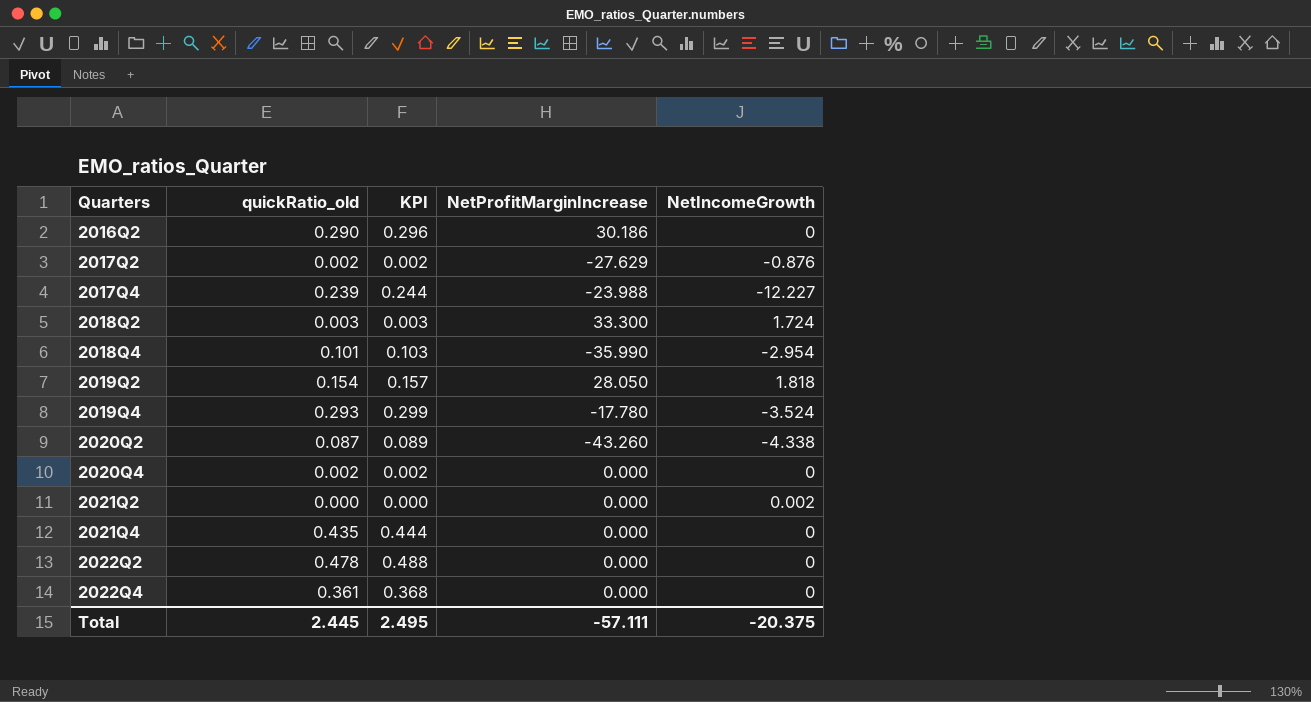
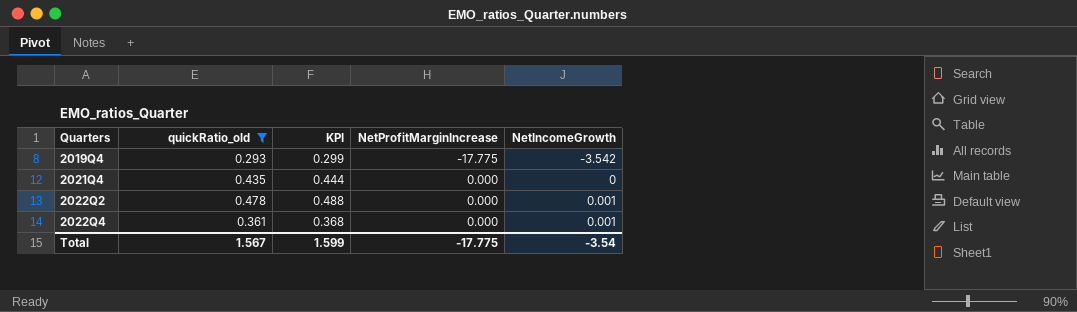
filter: none -> quickRatio_old >= 0.293
2019Q4 | NetProfitMarginIncrease: -17.780 -> -17.775
2019Q4 | NetIncomeGrowth: -3.524 -> -3.542
2022Q2 | NetIncomeGrowth: 0 -> 0.001
2022Q4 | NetIncomeGrowth: 0 -> 0.001
Total | quickRatio_old: 2.445 -> 1.567
Total | KPI: 2.495 -> 1.599
Total | NetProfitMarginIncrease: -57.111 -> -17.775
Total | NetIncomeGrowth: -20.375 -> -3.54

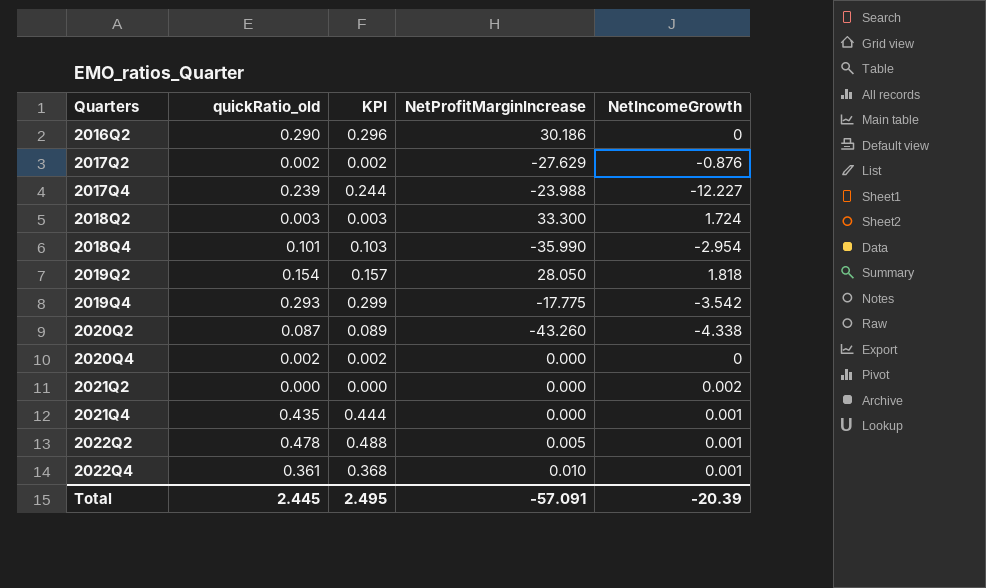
filter: quickRatio_old >= 0.293 -> none
2021Q4 | NetIncomeGrowth: 0 -> 0.001
2022Q2 | NetProfitMarginIncrease: 0.000 -> 0.005
2022Q4 | NetProfitMarginIncrease: 0.000 -> 0.010
Total | quickRatio_old: 1.567 -> 2.445
Total | KPI: 1.599 -> 2.495
Total | NetProfitMarginIncrease: -17.775 -> -57.091
Total | NetIncomeGrowth: -3.54 -> -20.39

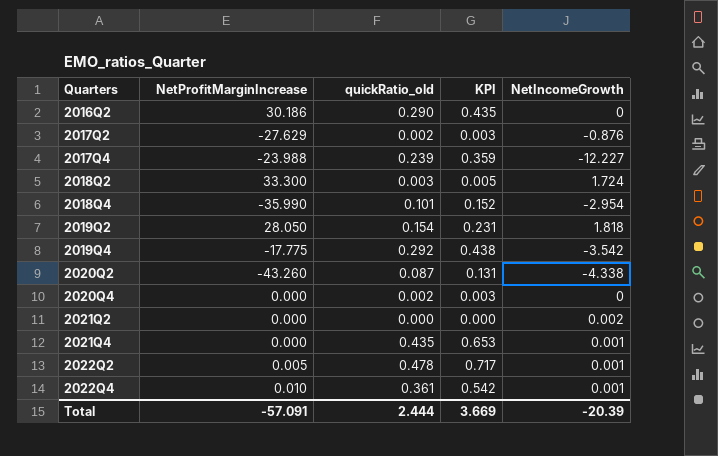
column NetProfitMarginIncrease | position: 4 -> 2
column KPI | formula: [quickRatio_old] * 1.02 -> [quickRatio_old] * 1.5
2019Q4 | quickRatio_old: 0.293 -> 0.292
Total | quickRatio_old: 2.445 -> 2.444
Total | KPI: 2.495 -> 3.669

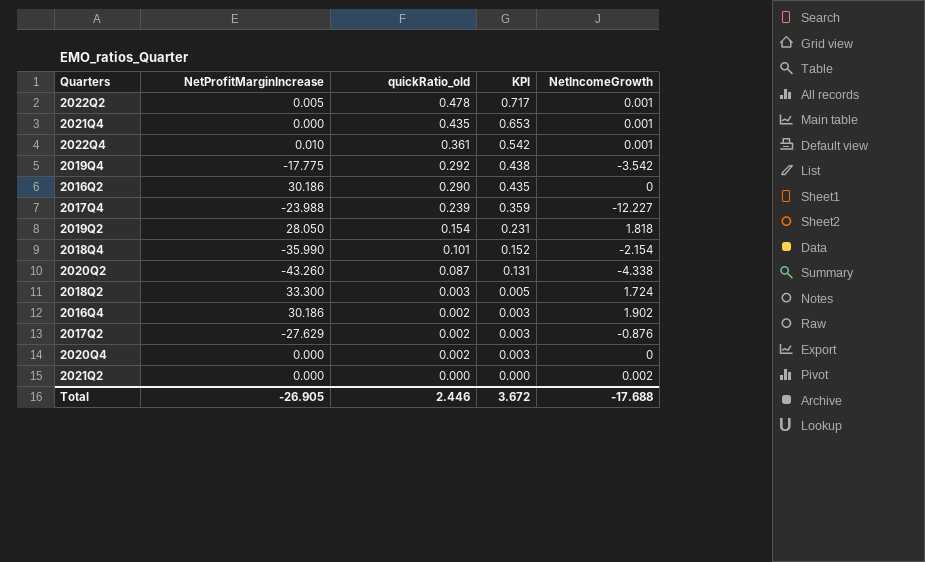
row order: Quarters ascending -> quickRatio_old descending
2018Q4 | NetIncomeGrowth: -2.954 -> -2.154
row 2016Q4: none -> 30.186 | 0.002 | 0.003 | 1.902
Total | NetProfitMarginIncrease: -57.091 -> -26.905
Total | quickRatio_old: 2.444 -> 2.446
Total | KPI: 3.669 -> 3.672
Total | NetIncomeGrowth: -20.39 -> -17.688

